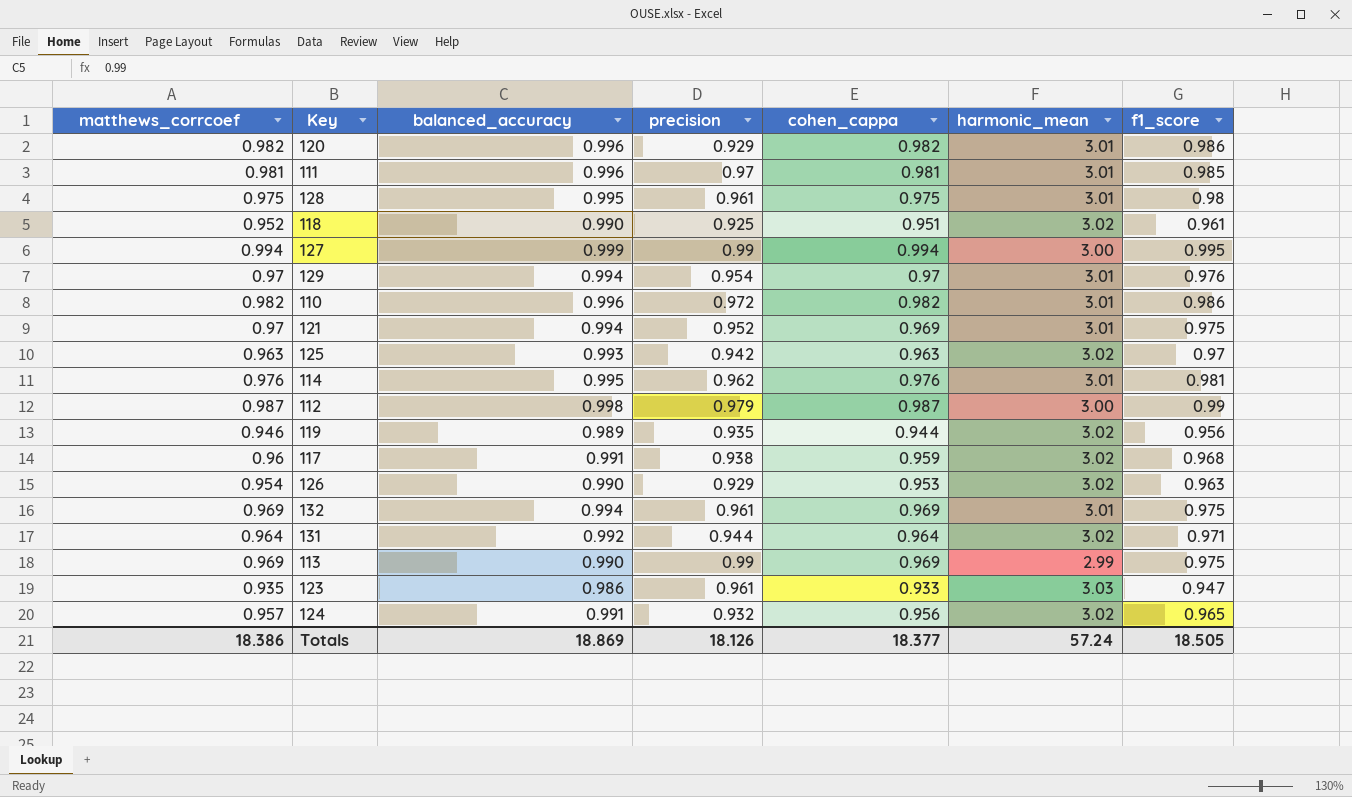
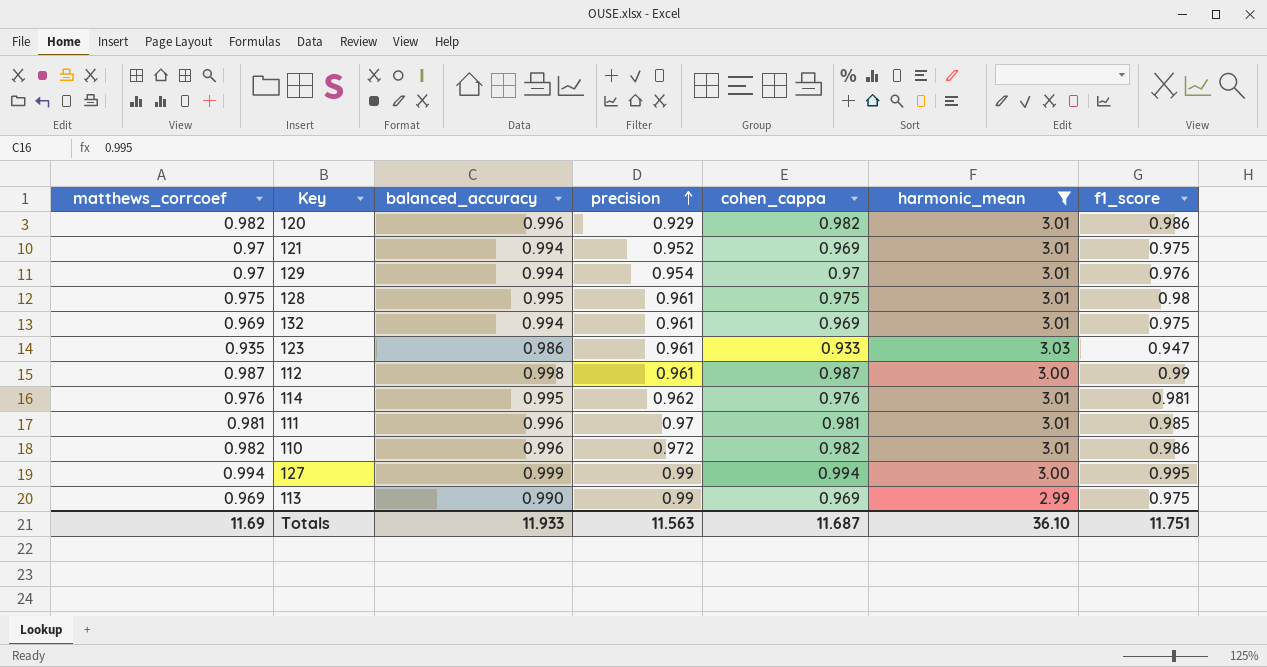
filter: none -> harmonic_mean != 3.02
row order: none -> precision ascending
112 | precision: 0.979 -> 0.961
Totals | matthews_corrcoef: 18.386 -> 11.69
Totals | balanced_accuracy: 18.869 -> 11.933
Totals | precision: 18.126 -> 11.563
Totals | cohen_cappa: 18.377 -> 11.687
Totals | harmonic_mean: 57.24 -> 36.10
Totals | f1_score: 18.505 -> 11.751

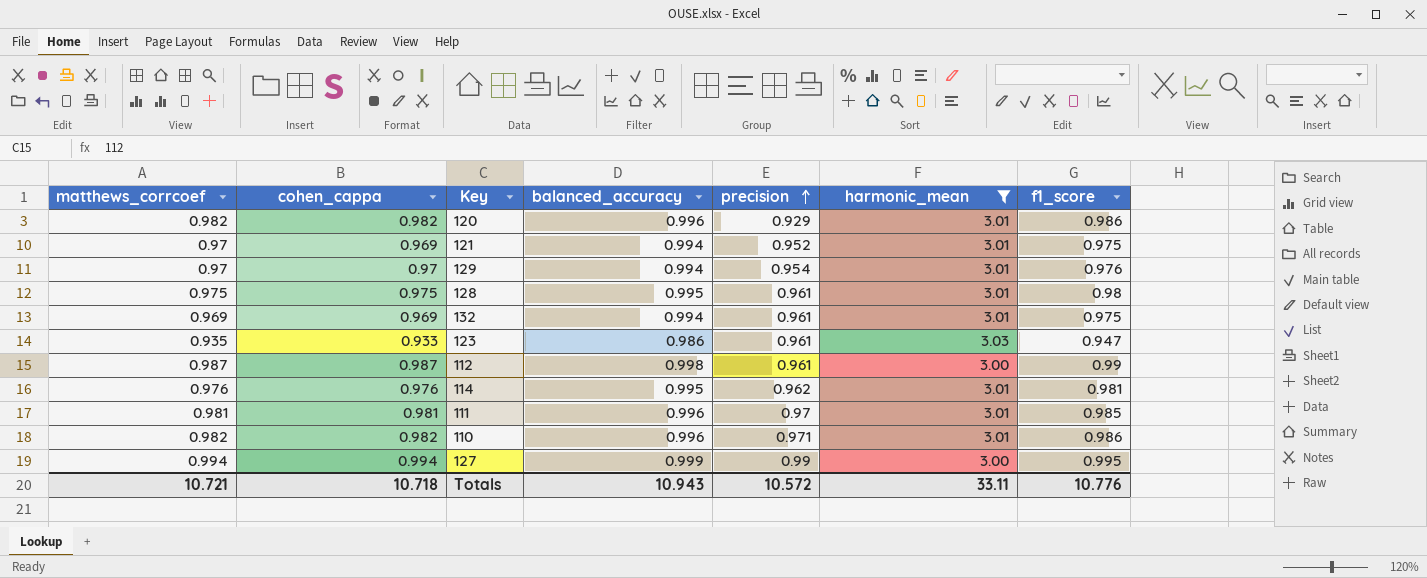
column cohen_cappa | position: 5 -> 2
row 113: 0.969 | 0.990 | 0.99 | 0.969 | 2.99 | 0.975 -> none
110 | precision: 0.972 -> 0.971
Totals | matthews_corrcoef: 11.69 -> 10.721
Totals | cohen_cappa: 11.687 -> 10.718
Totals | balanced_accuracy: 11.933 -> 10.943
Totals | precision: 11.563 -> 10.572
Totals | harmonic_mean: 36.10 -> 33.11
Totals | f1_score: 11.751 -> 10.776

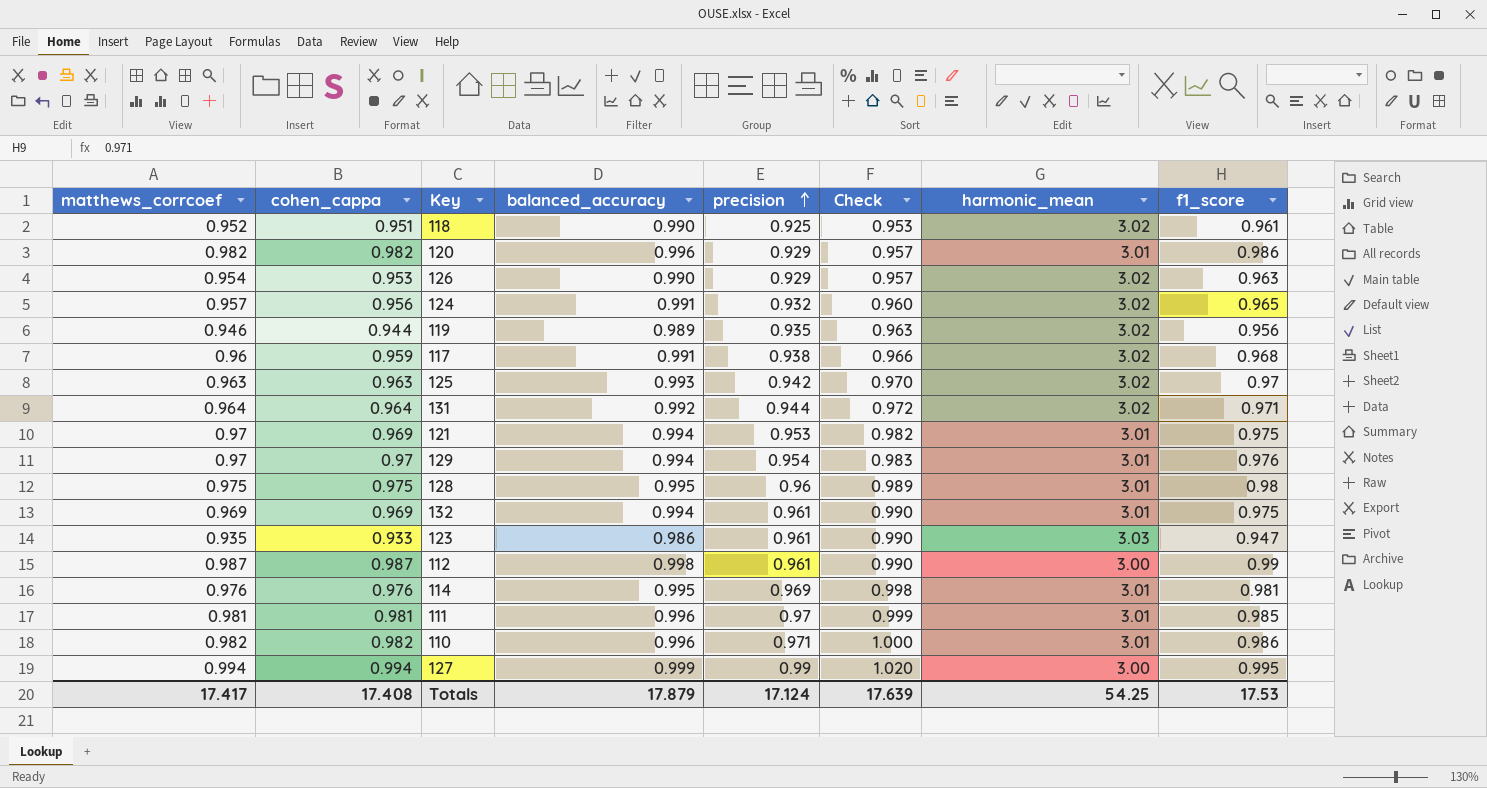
filter: harmonic_mean != 3.02 -> none
column Check | formula: none -> [precision] * 1.03
121 | precision: 0.952 -> 0.953
128 | precision: 0.961 -> 0.96
114 | precision: 0.962 -> 0.969
Totals | matthews_corrcoef: 10.721 -> 17.417
Totals | cohen_cappa: 10.718 -> 17.408
Totals | balanced_accuracy: 10.943 -> 17.879
Totals | precision: 10.572 -> 17.124
Totals | harmonic_mean: 33.11 -> 54.25
Totals | f1_score: 10.776 -> 17.53

